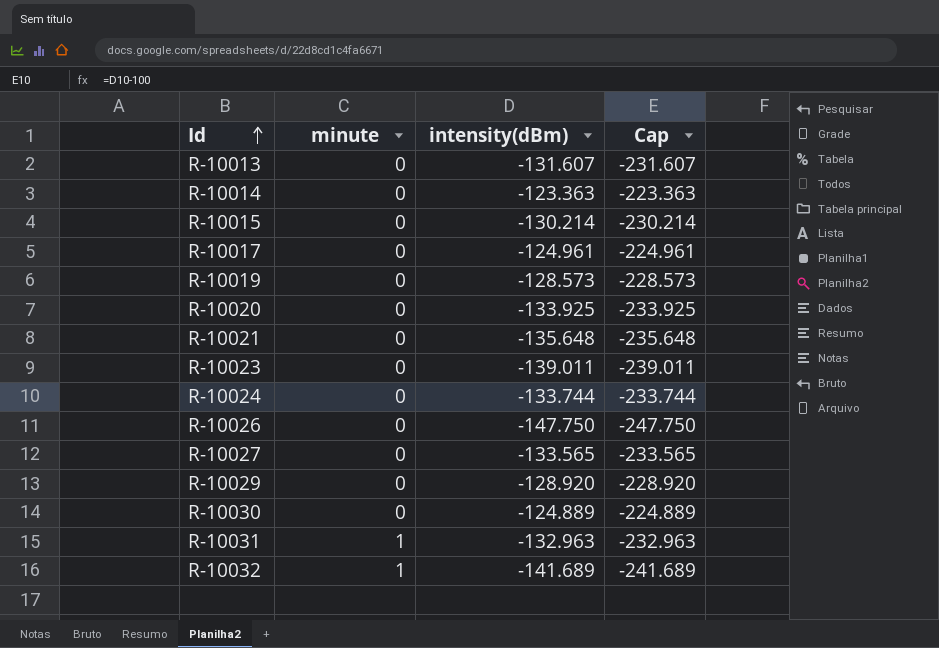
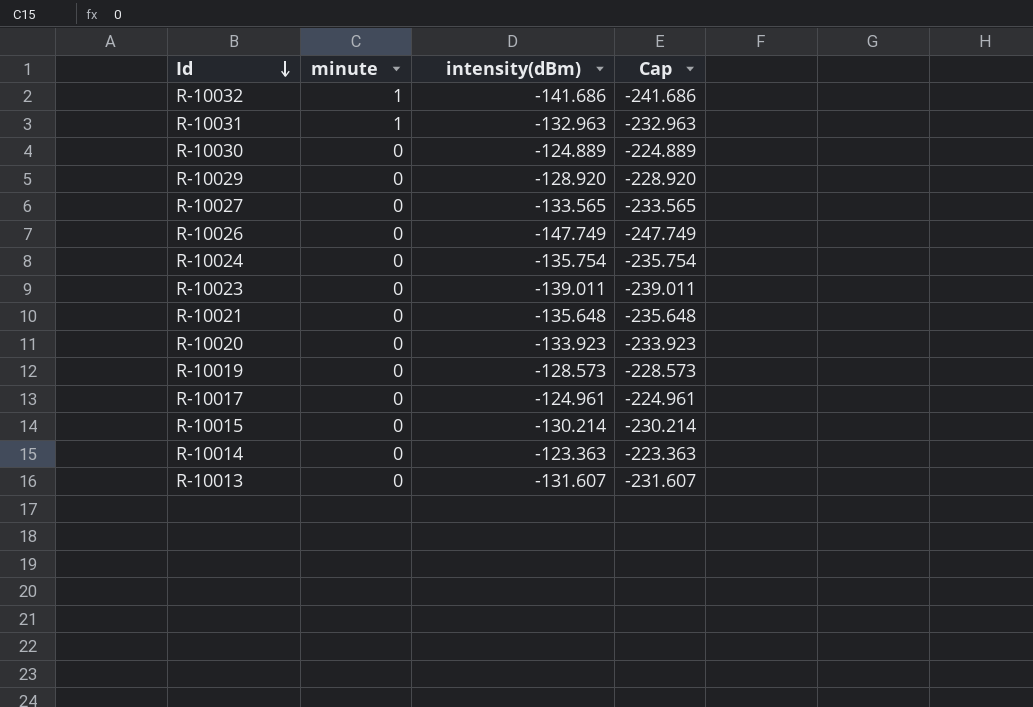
row order: Id ascending -> Id descending
R-10032 | intensity(dBm): -141.689 -> -141.686
R-10032 | Cap: -241.689 -> -241.686
R-10026 | intensity(dBm): -147.750 -> -147.749
R-10026 | Cap: -247.750 -> -247.749
R-10024 | intensity(dBm): -133.744 -> -135.754
R-10024 | Cap: -233.744 -> -235.754
R-10020 | intensity(dBm): -133.925 -> -133.923
R-10020 | Cap: -233.925 -> -233.923

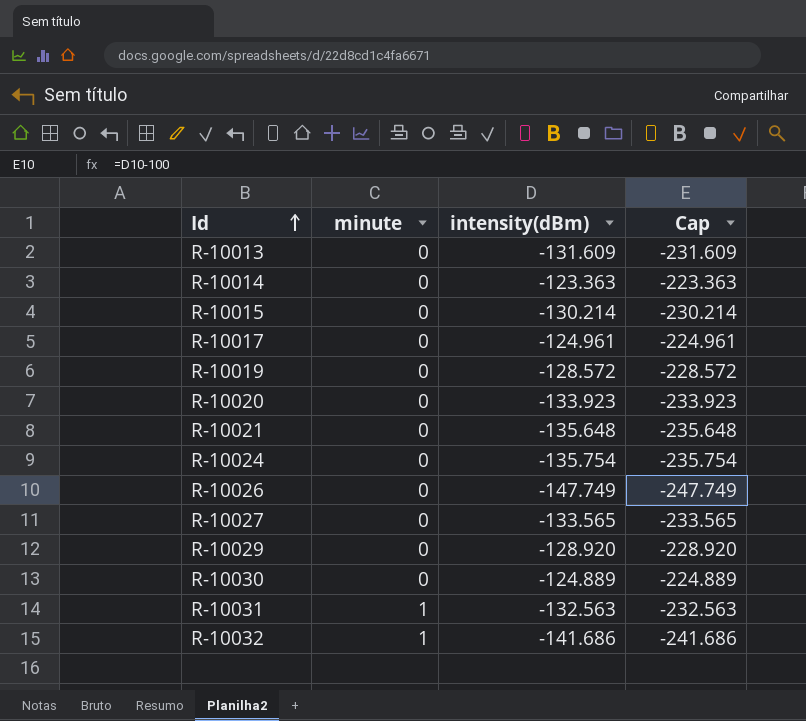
row order: Id descending -> Id ascending
row R-10023: 0 | -139.011 | -239.011 -> none
R-10013 | intensity(dBm): -131.607 -> -131.609
R-10013 | Cap: -231.607 -> -231.609
R-10019 | intensity(dBm): -128.573 -> -128.572
R-10019 | Cap: -228.573 -> -228.572
R-10031 | intensity(dBm): -132.963 -> -132.563
R-10031 | Cap: -232.963 -> -232.563

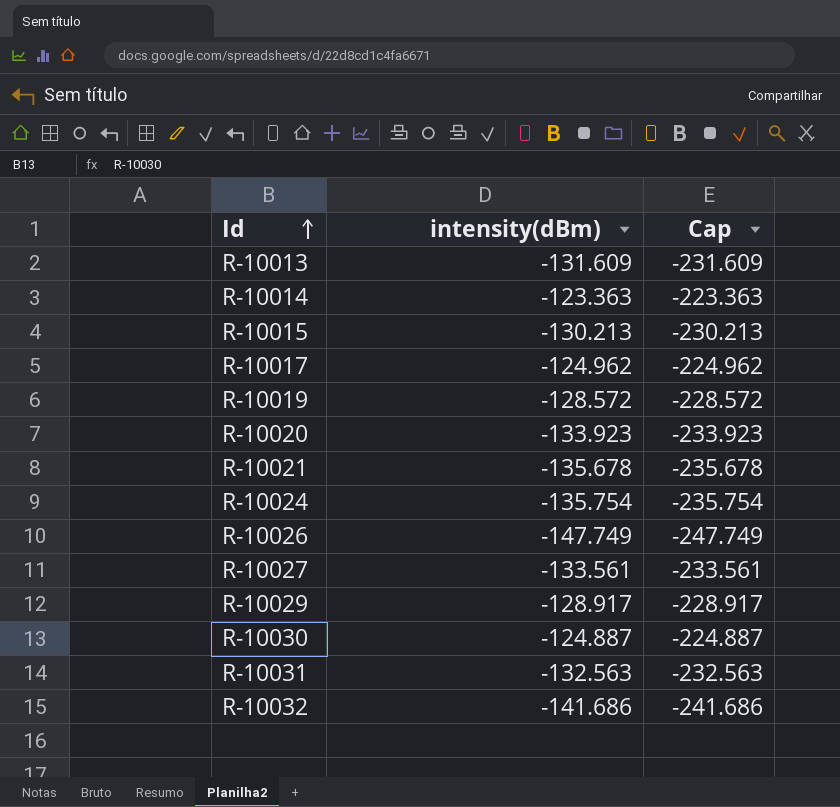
column minute | position: 2 -> none
R-10015 | intensity(dBm): -130.214 -> -130.213
R-10015 | Cap: -230.214 -> -230.213
R-10017 | intensity(dBm): -124.961 -> -124.962
R-10017 | Cap: -224.961 -> -224.962
R-10021 | intensity(dBm): -135.648 -> -135.678
R-10021 | Cap: -235.648 -> -235.678
R-10027 | intensity(dBm): -133.565 -> -133.561
R-10027 | Cap: -233.565 -> -233.561
R-10029 | intensity(dBm): -128.920 -> -128.917
R-10029 | Cap: -228.920 -> -228.917
R-10030 | intensity(dBm): -124.889 -> -124.887
R-10030 | Cap: -224.889 -> -224.887

